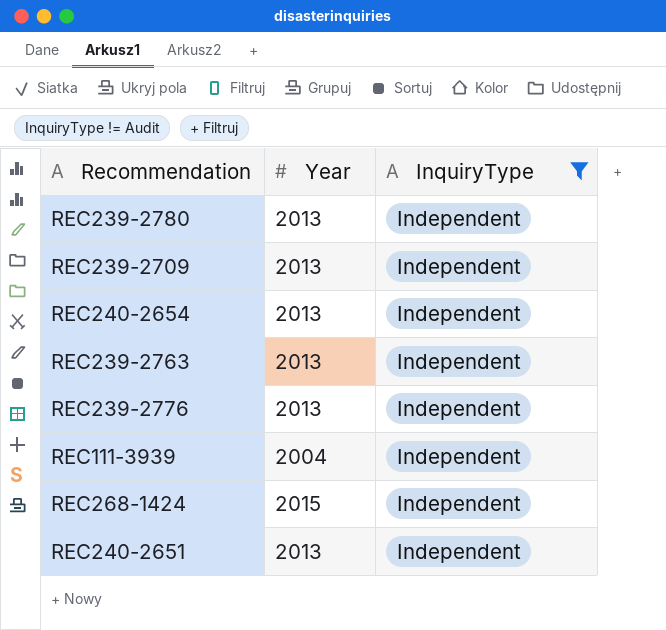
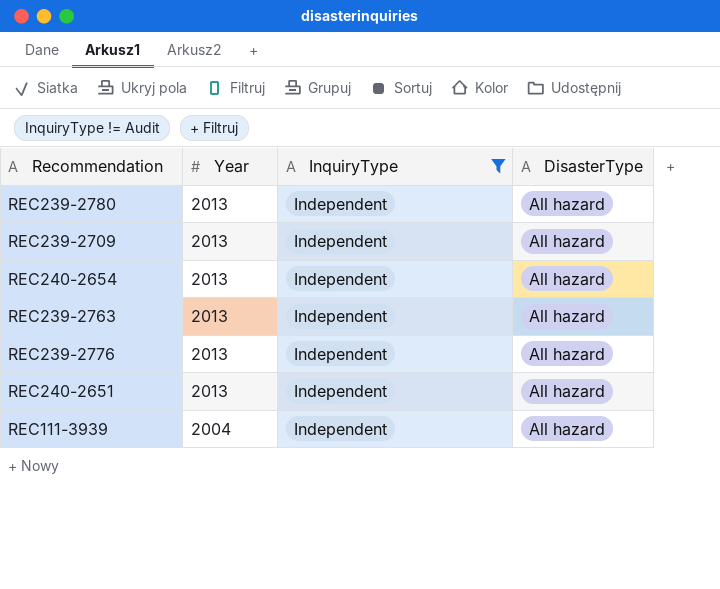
row order: none -> Year descending
column DisasterType | position: none -> 4
row REC268-1424: 2015 | Independent -> none

